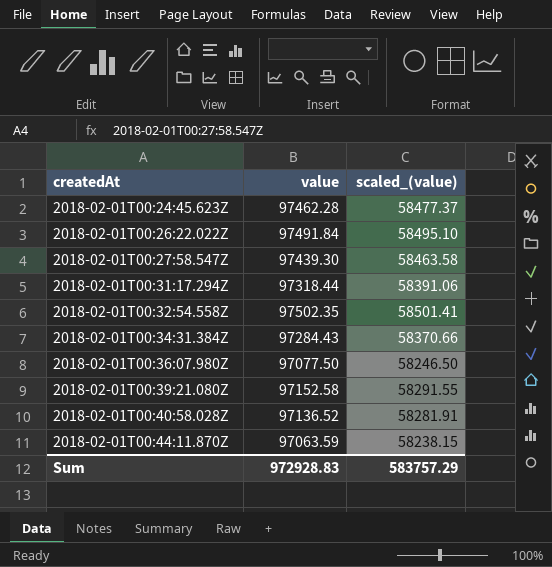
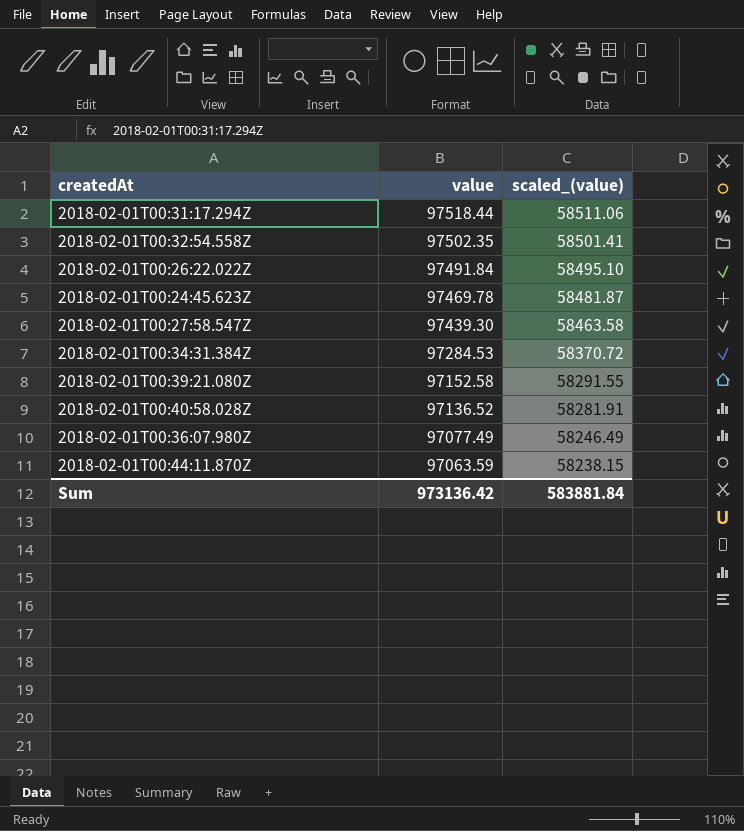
row order: createdAt ascending -> value descending
2018-02-01T00:31:17.294Z | value: 97318.44 -> 97518.44
2018-02-01T00:31:17.294Z | scaled_(value): 58391.06 -> 58511.06
2018-02-01T00:24:45.623Z | value: 97462.28 -> 97469.78
2018-02-01T00:24:45.623Z | scaled_(value): 58477.37 -> 58481.87
2018-02-01T00:34:31.384Z | value: 97284.43 -> 97284.53
2018-02-01T00:34:31.384Z | scaled_(value): 58370.66 -> 58370.72
2018-02-01T00:36:07.980Z | value: 97077.50 -> 97077.49
2018-02-01T00:36:07.980Z | scaled_(value): 58246.50 -> 58246.49
Sum | value: 972928.83 -> 973136.42
Sum | scaled_(value): 583757.29 -> 583881.84

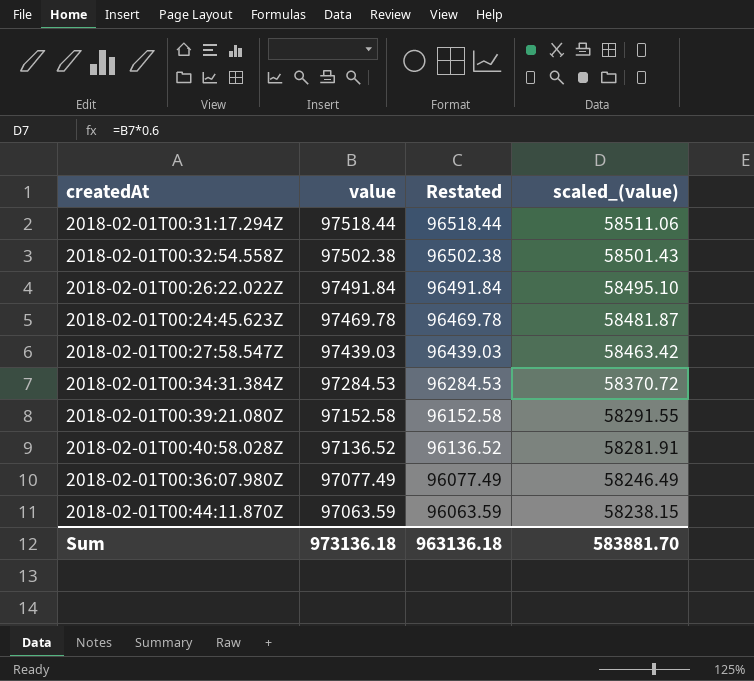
column Restated | formula: none -> [value] - 1000
2018-02-01T00:32:54.558Z | value: 97502.35 -> 97502.38
2018-02-01T00:32:54.558Z | scaled_(value): 58501.41 -> 58501.43
2018-02-01T00:27:58.547Z | value: 97439.30 -> 97439.03
2018-02-01T00:27:58.547Z | scaled_(value): 58463.58 -> 58463.42
Sum | value: 973136.42 -> 973136.18
Sum | scaled_(value): 583881.84 -> 583881.70

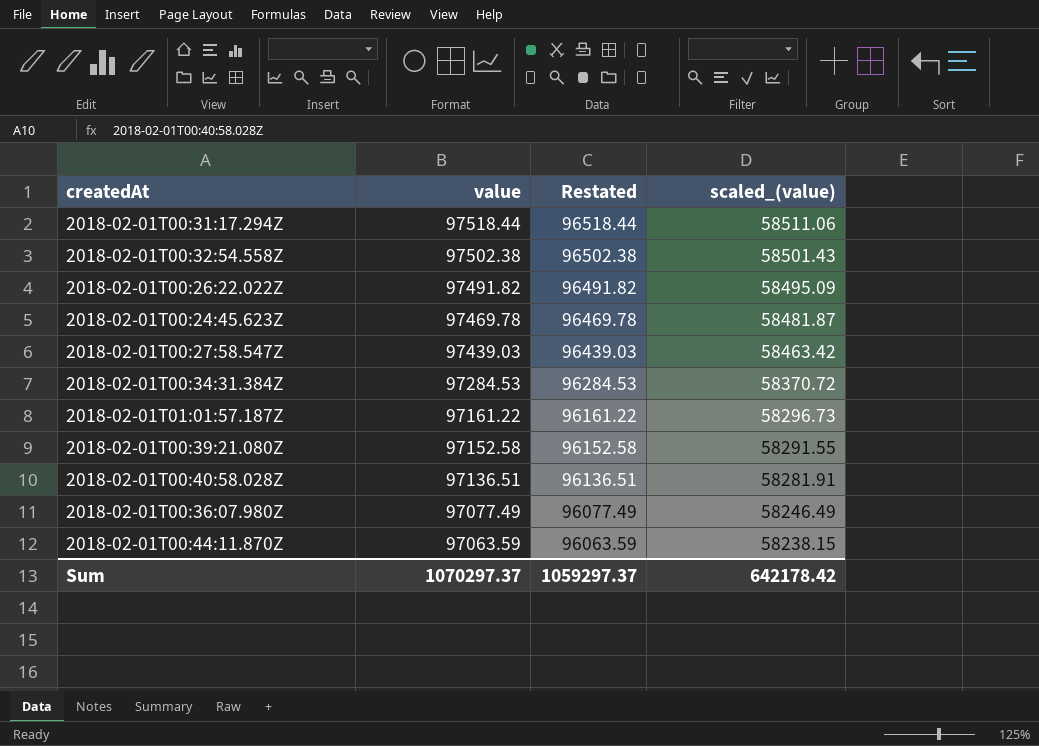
2018-02-01T00:26:22.022Z | value: 97491.84 -> 97491.82
2018-02-01T00:26:22.022Z | Restated: 96491.84 -> 96491.82
2018-02-01T00:26:22.022Z | scaled_(value): 58495.10 -> 58495.09
row 2018-02-01T01:01:57.187Z: none -> 97161.22 | 96161.22 | 58296.73
2018-02-01T00:40:58.028Z | value: 97136.52 -> 97136.51
2018-02-01T00:40:58.028Z | Restated: 96136.52 -> 96136.51
Sum | value: 973136.18 -> 1070297.37
Sum | Restated: 963136.18 -> 1059297.37
Sum | scaled_(value): 583881.70 -> 642178.42

